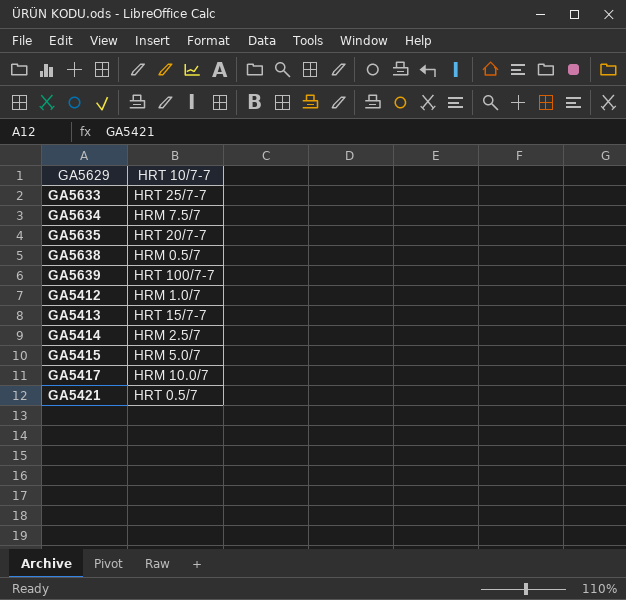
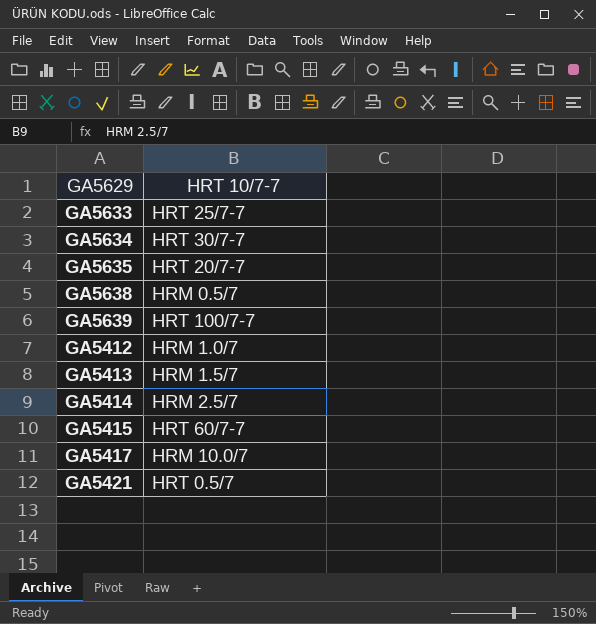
GA5634 | HRT 10/7-7: HRM 7.5/7 -> HRT 30/7-7
GA5413 | HRT 10/7-7: HRT 15/7-7 -> HRM 1.5/7
GA5415 | HRT 10/7-7: HRM 5.0/7 -> HRT 60/7-7

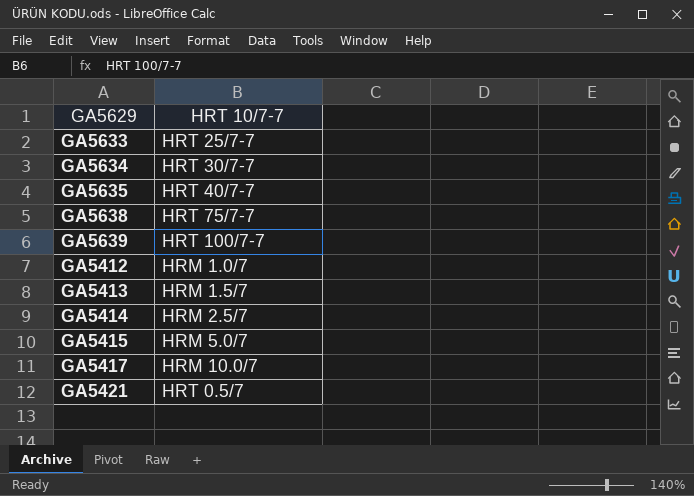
GA5635 | HRT 10/7-7: HRT 20/7-7 -> HRT 40/7-7
GA5638 | HRT 10/7-7: HRM 0.5/7 -> HRT 75/7-7
GA5415 | HRT 10/7-7: HRT 60/7-7 -> HRM 5.0/7

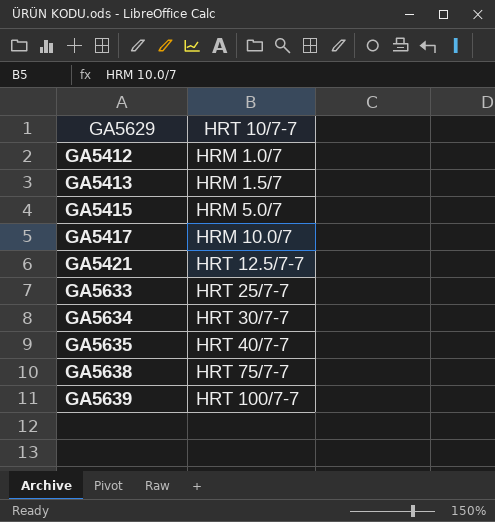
row order: none -> GA5629 ascending
row GA5414: HRM 2.5/7 -> none
GA5421 | HRT 10/7-7: HRT 0.5/7 -> HRT 12.5/7-7

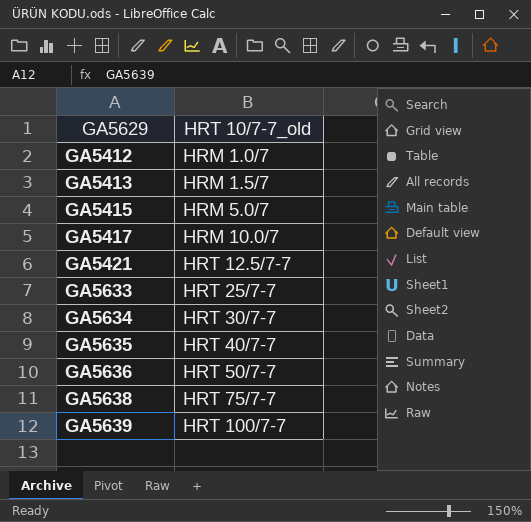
column name: HRT 10/7-7 -> HRT 10/7-7_old
row GA5636: none -> HRT 50/7-7

